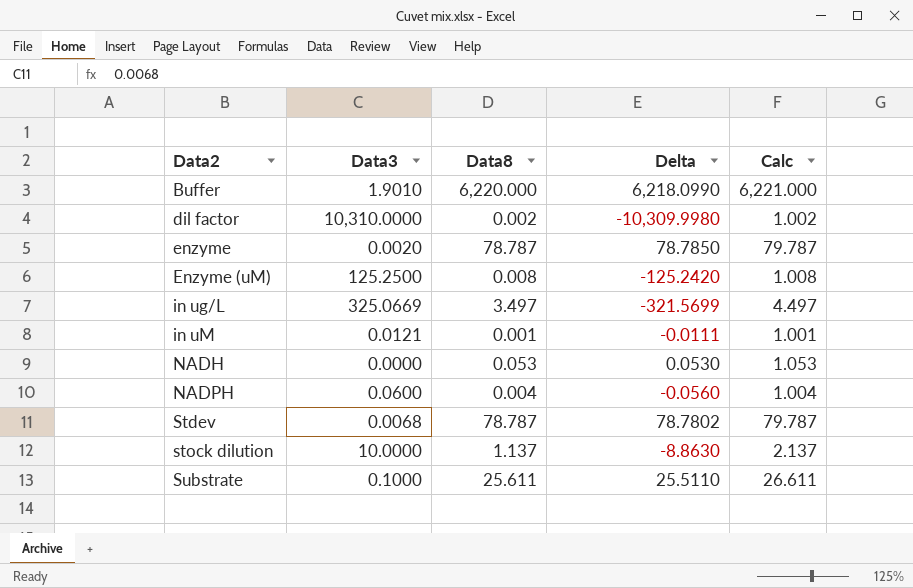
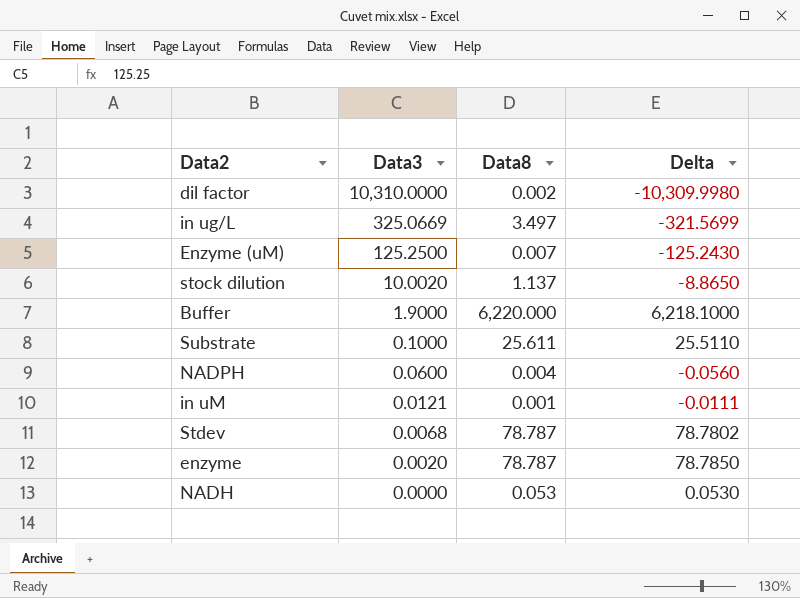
row order: Data2 ascending -> Data3 descending
column Calc | formula: [Data8] + 1 -> none
Enzyme (uM) | Data8: 0.008 -> 0.007
Enzyme (uM) | Delta: -125.2420 -> -125.2430
stock dilution | Data3: 10.0000 -> 10.0020
stock dilution | Delta: -8.8630 -> -8.8650
Buffer | Data3: 1.9010 -> 1.9000
Buffer | Delta: 6,218.0990 -> 6,218.1000

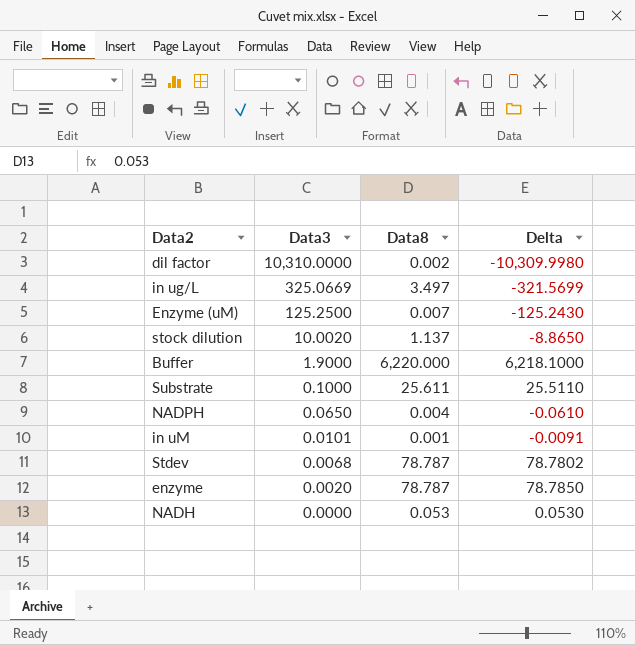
NADPH | Data3: 0.0600 -> 0.0650
NADPH | Delta: -0.0560 -> -0.0610
in uM | Data3: 0.0121 -> 0.0101
in uM | Delta: -0.0111 -> -0.0091

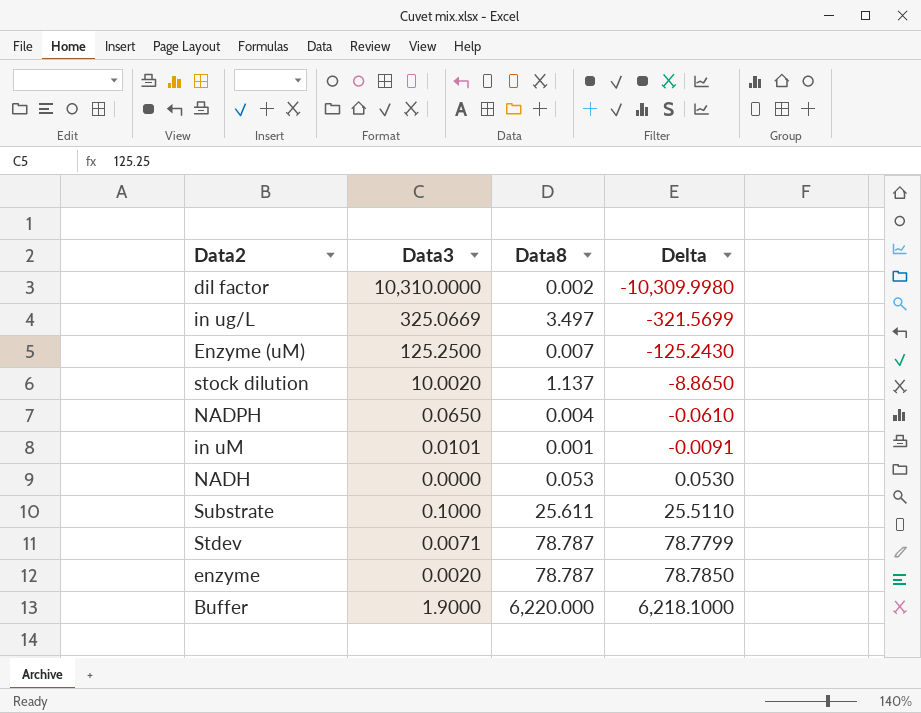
row order: Data3 descending -> Delta ascending
Stdev | Data3: 0.0068 -> 0.0071
Stdev | Delta: 78.7802 -> 78.7799

